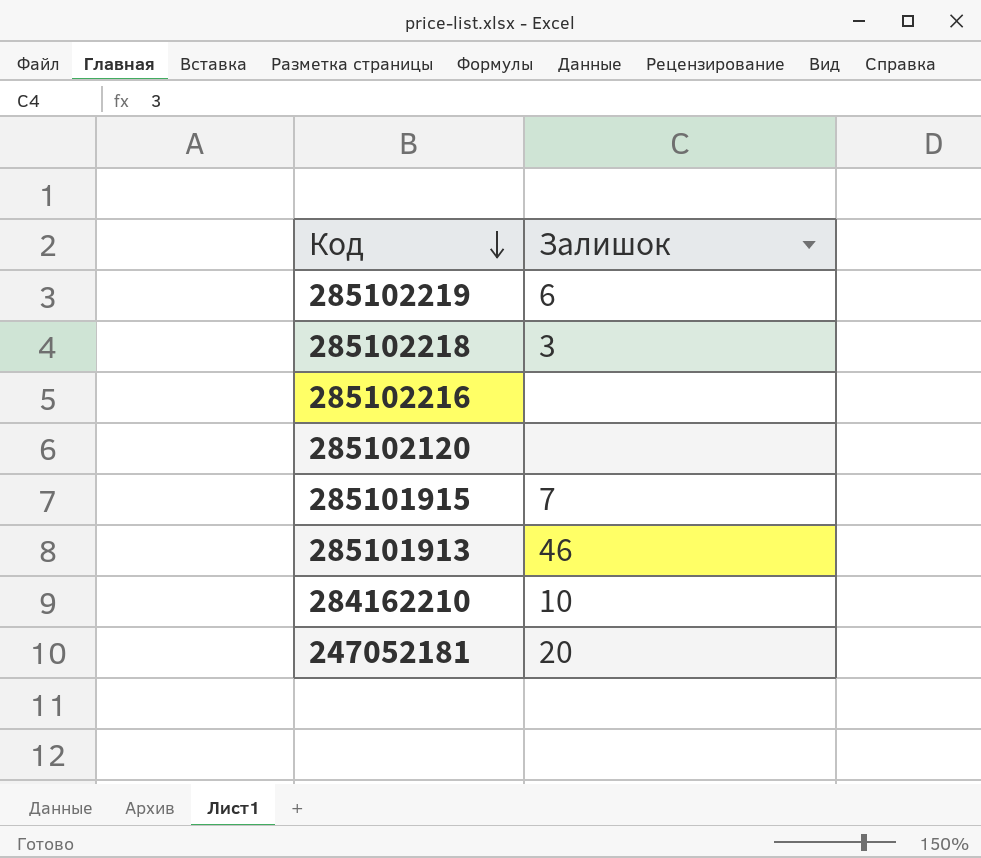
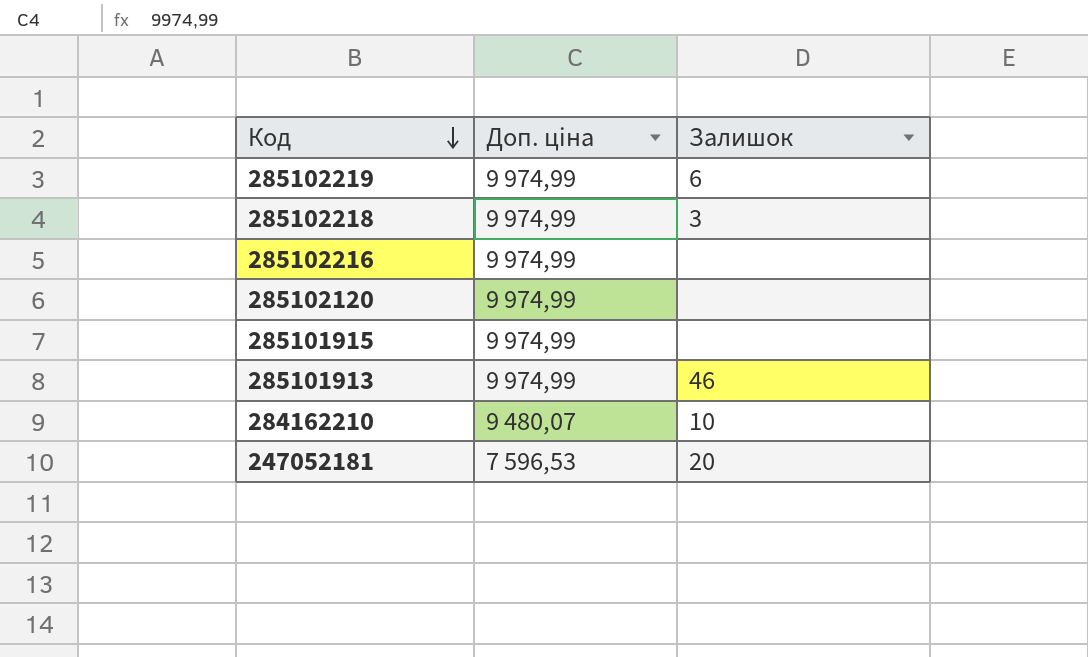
column Доп. ціна | position: none -> 2
285101915 | Залишок: 7 -> none

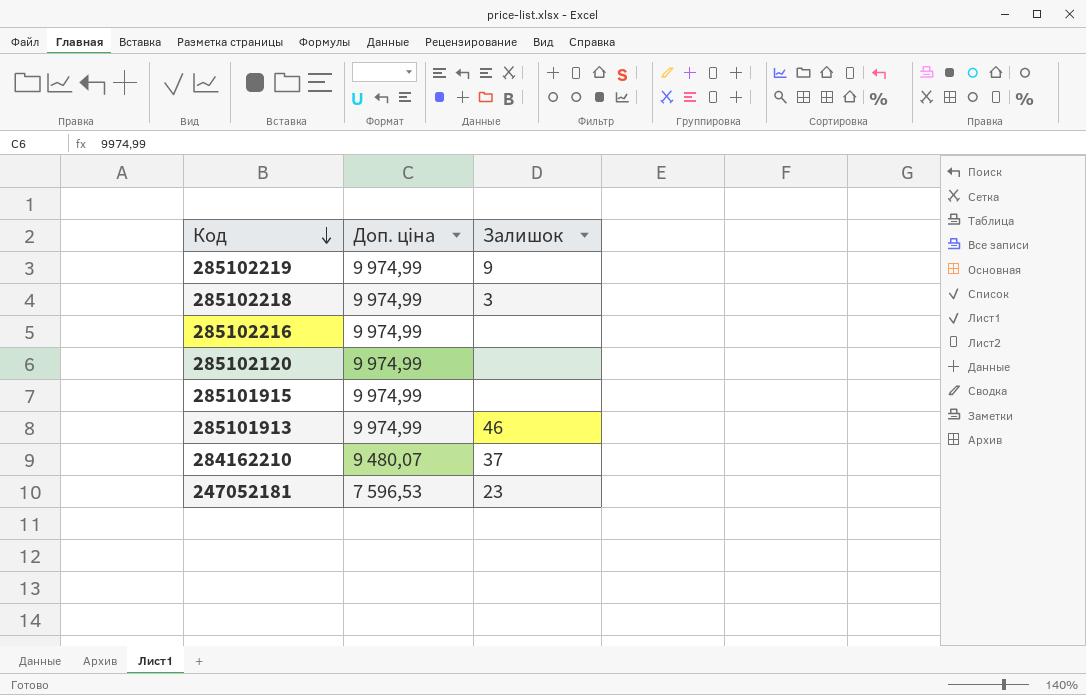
285102219 | Залишок: 6 -> 9
284162210 | Залишок: 10 -> 37
247052181 | Залишок: 20 -> 23

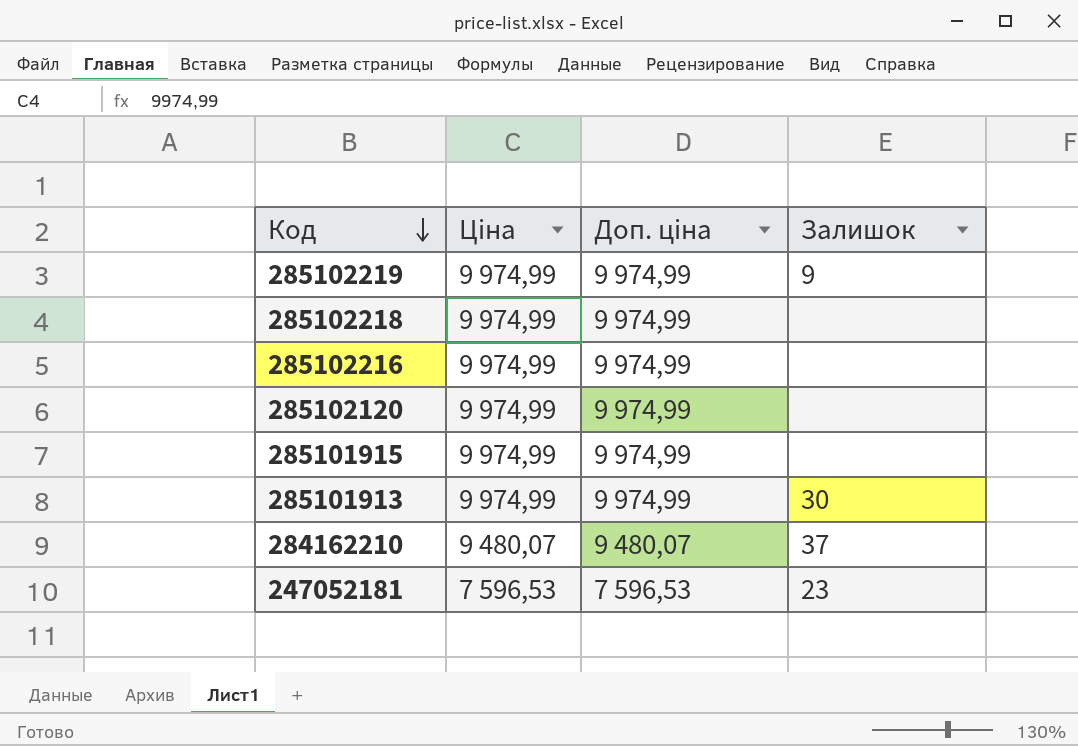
column Ціна | position: none -> 2
285102218 | Залишок: 3 -> none
285101913 | Залишок: 46 -> 30

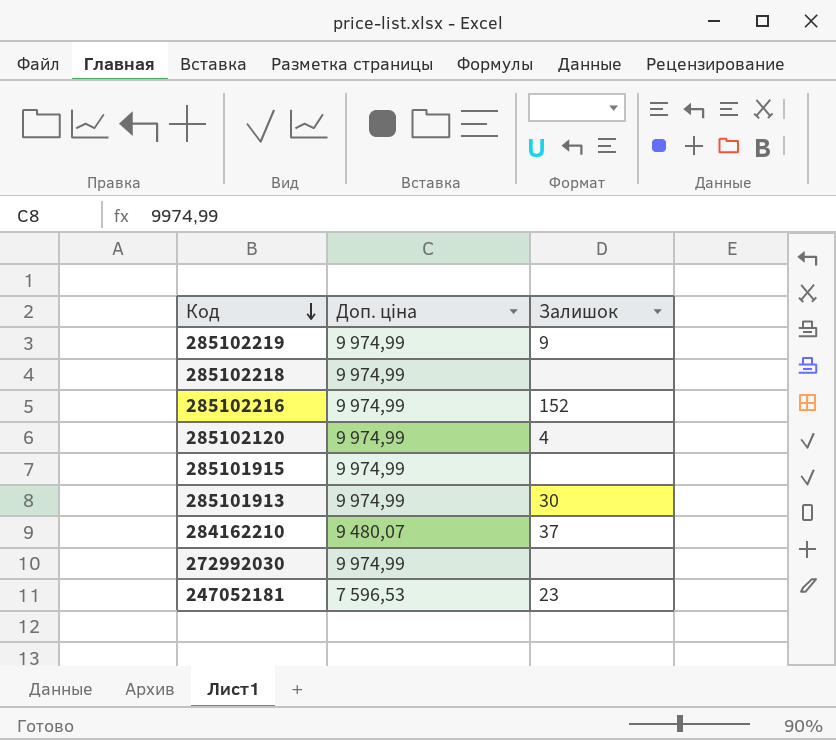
column Ціна | position: 2 -> none
285102216 | Залишок: none -> 152
285102120 | Залишок: none -> 4
row 272992030: none -> 9 974,99 | none

